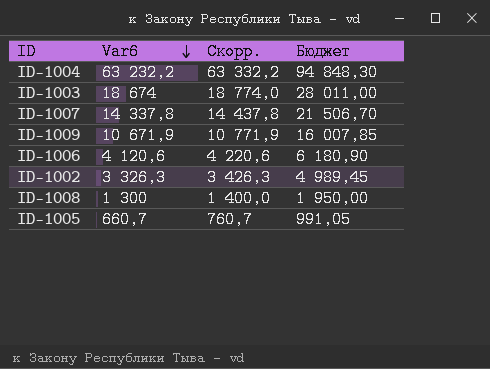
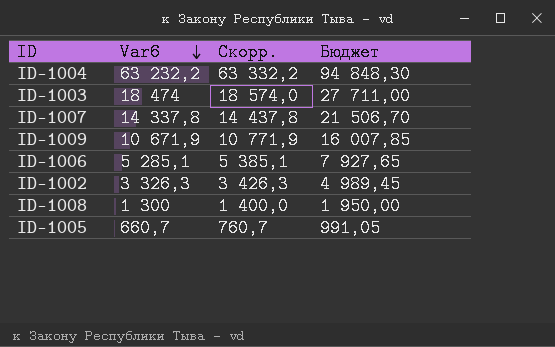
ID-1003 | Var6: 18 674 -> 18 474
ID-1003 | Скорр.: 18 774,0 -> 18 574,0
ID-1003 | Бюджет: 28 011,00 -> 27 711,00
ID-1006 | Var6: 4 120,6 -> 5 285,1
ID-1006 | Скорр.: 4 220,6 -> 5 385,1
ID-1006 | Бюджет: 6 180,90 -> 7 927,65

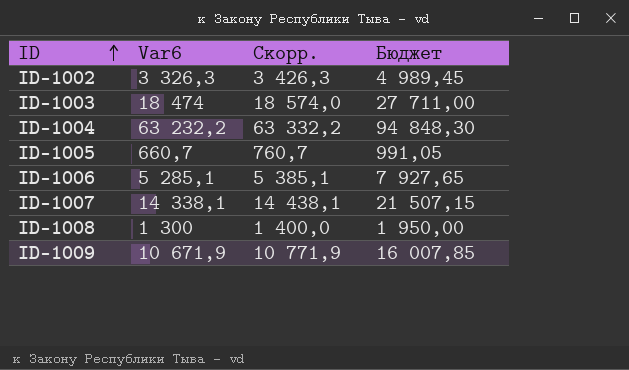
row order: Var6 descending -> ID ascending
ID-1007 | Var6: 14 337,8 -> 14 338,1
ID-1007 | Скорр.: 14 437,8 -> 14 438,1
ID-1007 | Бюджет: 21 506,70 -> 21 507,15

